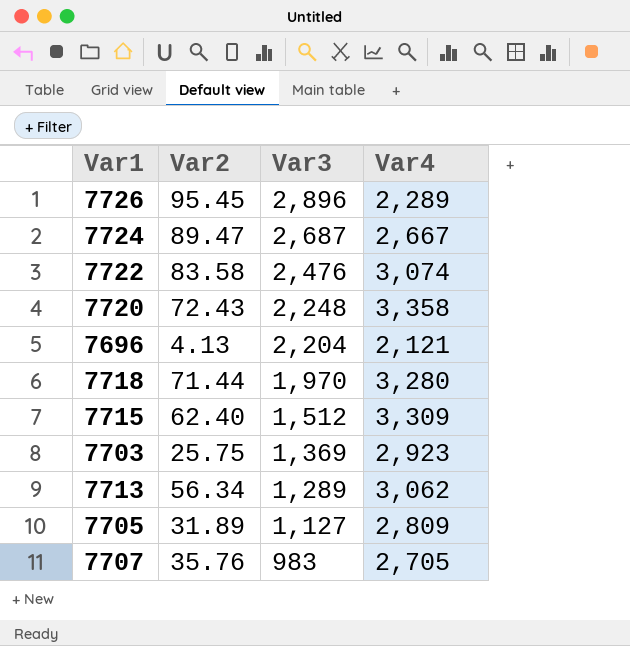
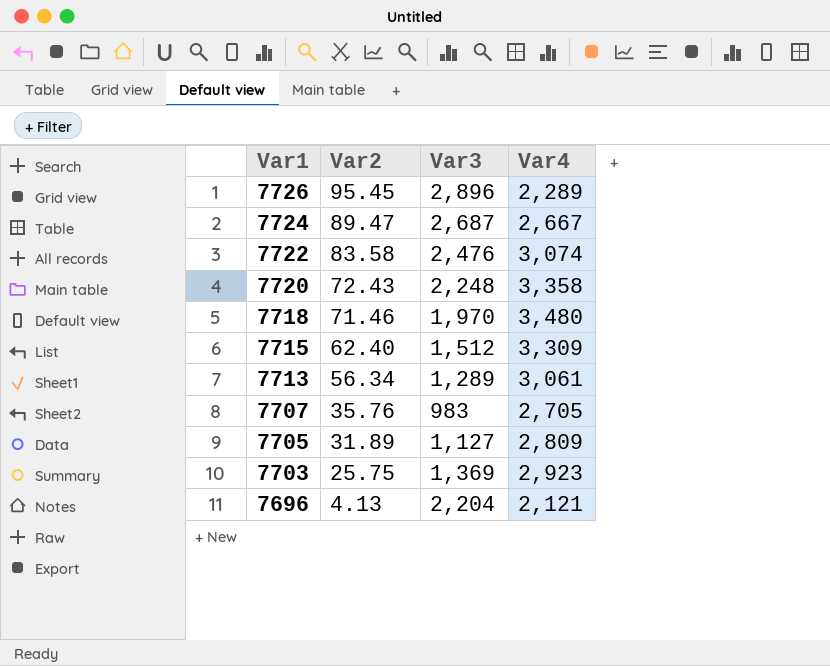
row order: Var3 descending -> Var1 descending
7718 | Var2: 71.44 -> 71.46
7718 | Var4: 3,280 -> 3,480
7713 | Var4: 3,062 -> 3,061

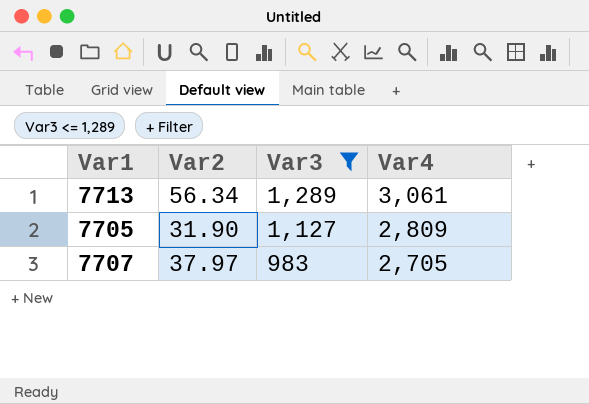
filter: none -> Var3 <= 1,289
row order: Var1 descending -> Var3 descending
7705 | Var2: 31.89 -> 31.90
7707 | Var2: 35.76 -> 37.97

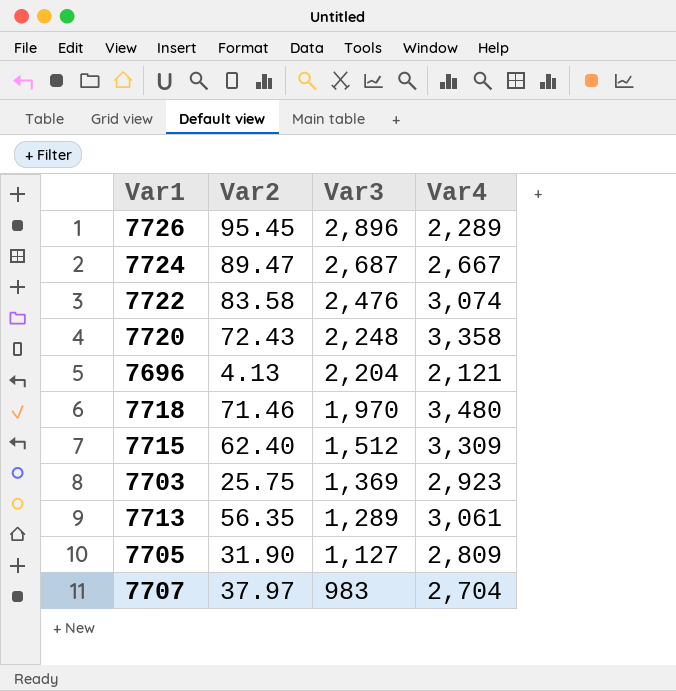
filter: Var3 <= 1,289 -> none
7713 | Var2: 56.34 -> 56.35
7707 | Var4: 2,705 -> 2,704

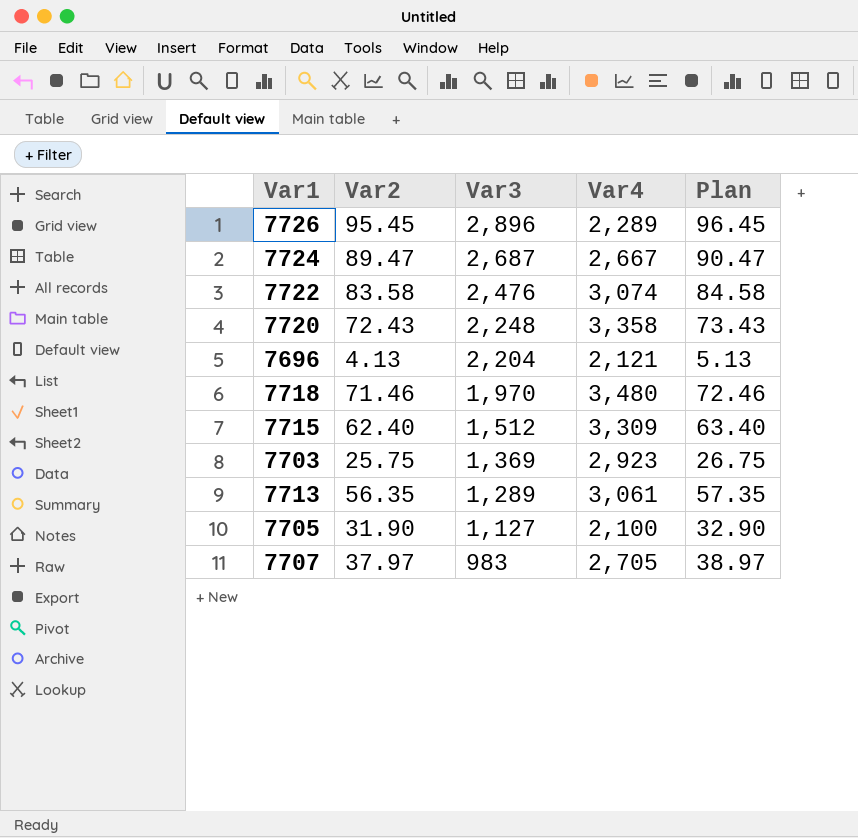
column Plan | formula: none -> [Var2] + 1
7705 | Var4: 2,809 -> 2,100
7707 | Var4: 2,704 -> 2,705

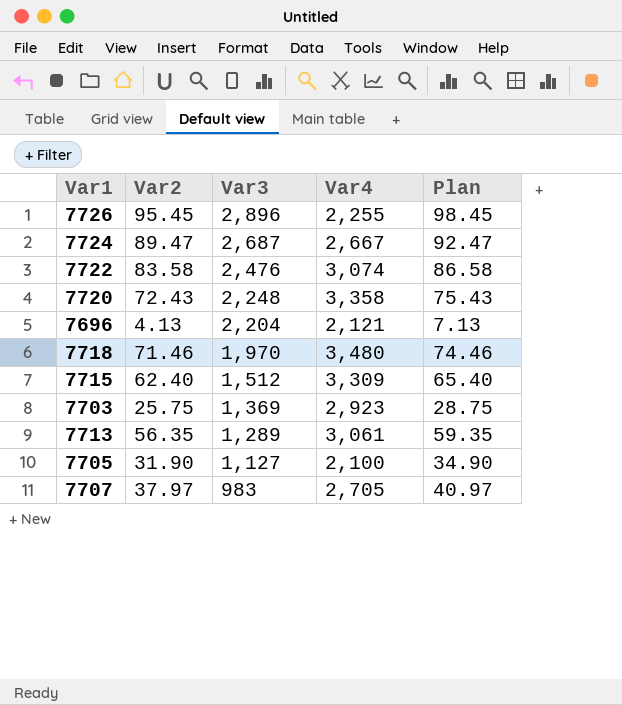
column Plan | formula: [Var2] + 1 -> [Var2] + 3
7726 | Var4: 2,289 -> 2,255

